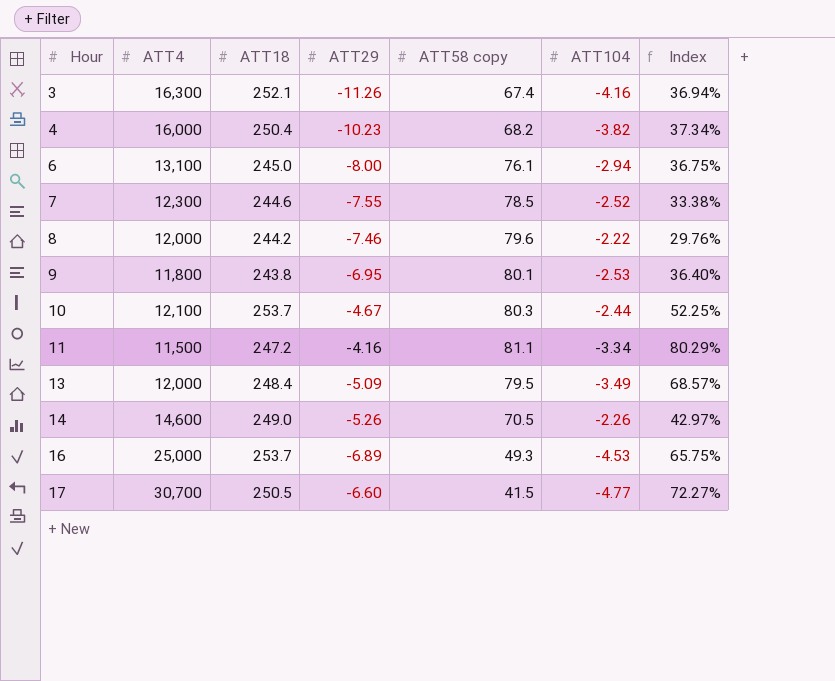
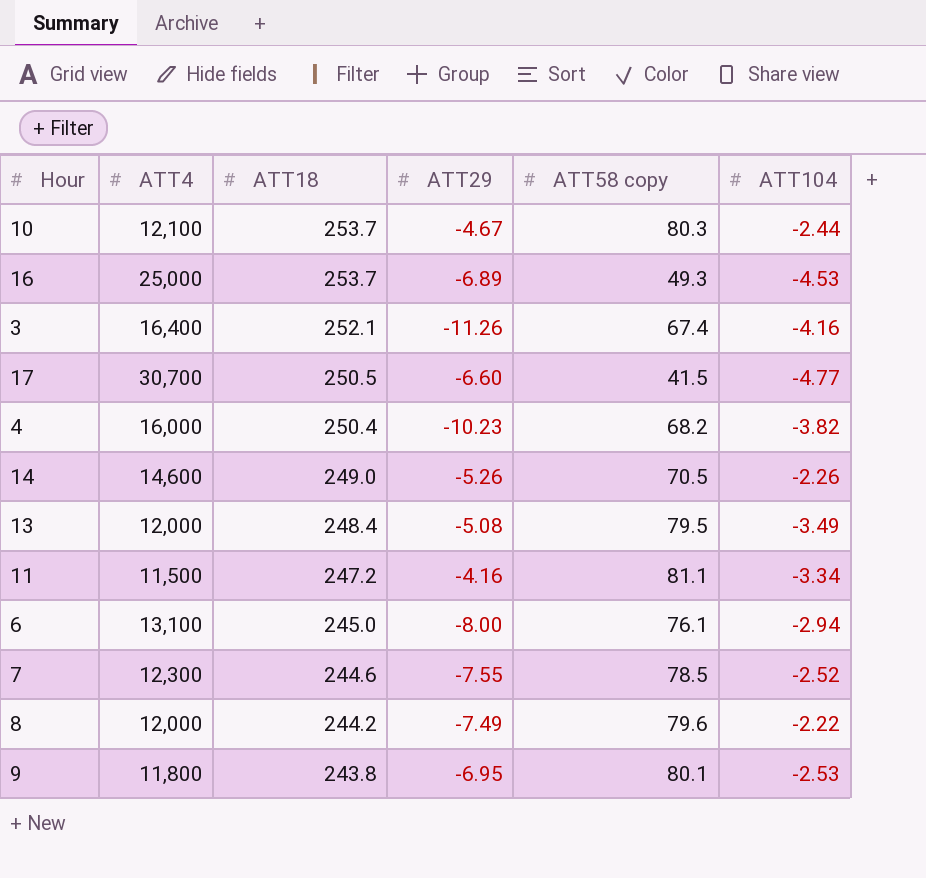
row order: Hour ascending -> ATT18 descending
column Index | formula: [ATT104] / [ATT29] -> none
3 | ATT4: 16,300 -> 16,400
13 | ATT29: -5.09 -> -5.08
8 | ATT29: -7.46 -> -7.49

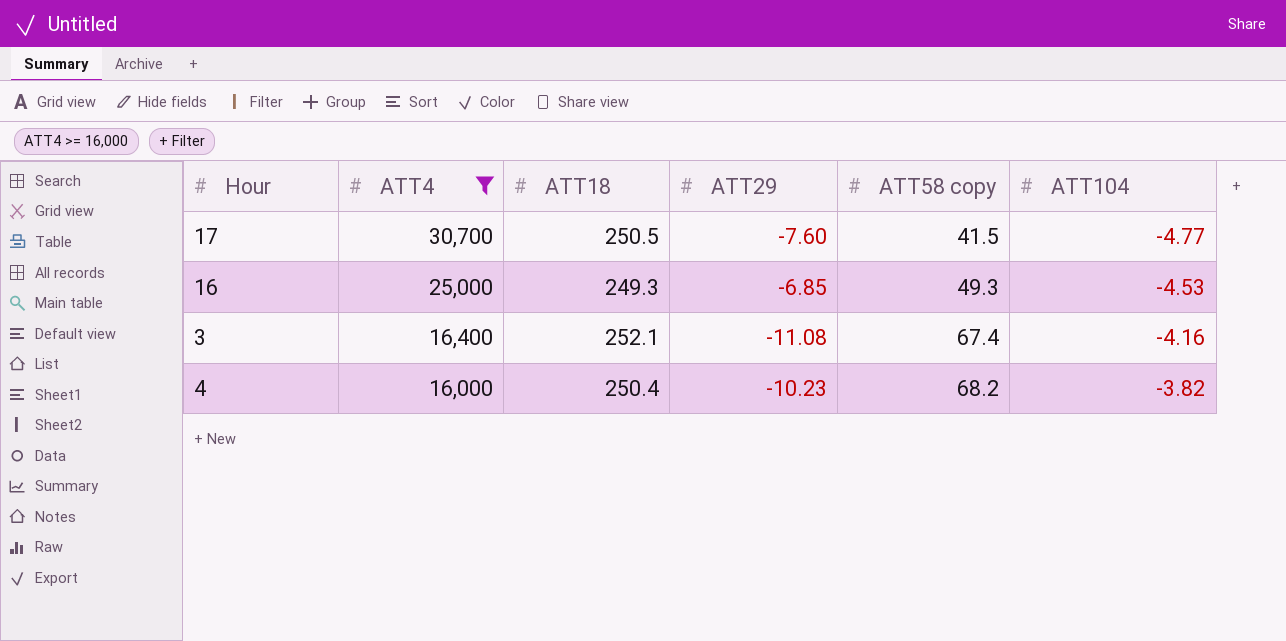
filter: none -> ATT4 >= 16,000
row order: ATT18 descending -> ATT4 descending
17 | ATT29: -6.60 -> -7.60
16 | ATT18: 253.7 -> 249.3
16 | ATT29: -6.89 -> -6.85
3 | ATT29: -11.26 -> -11.08

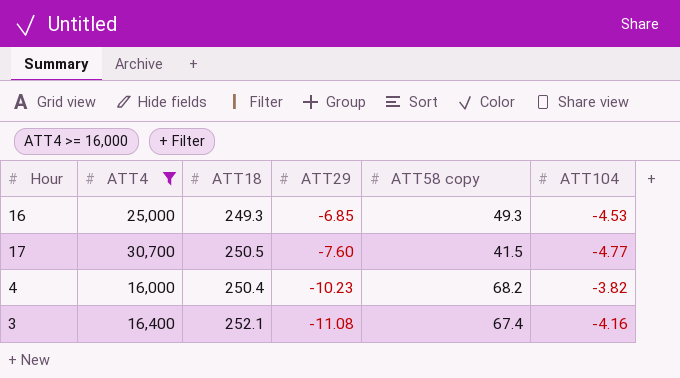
row order: ATT4 descending -> ATT29 descending

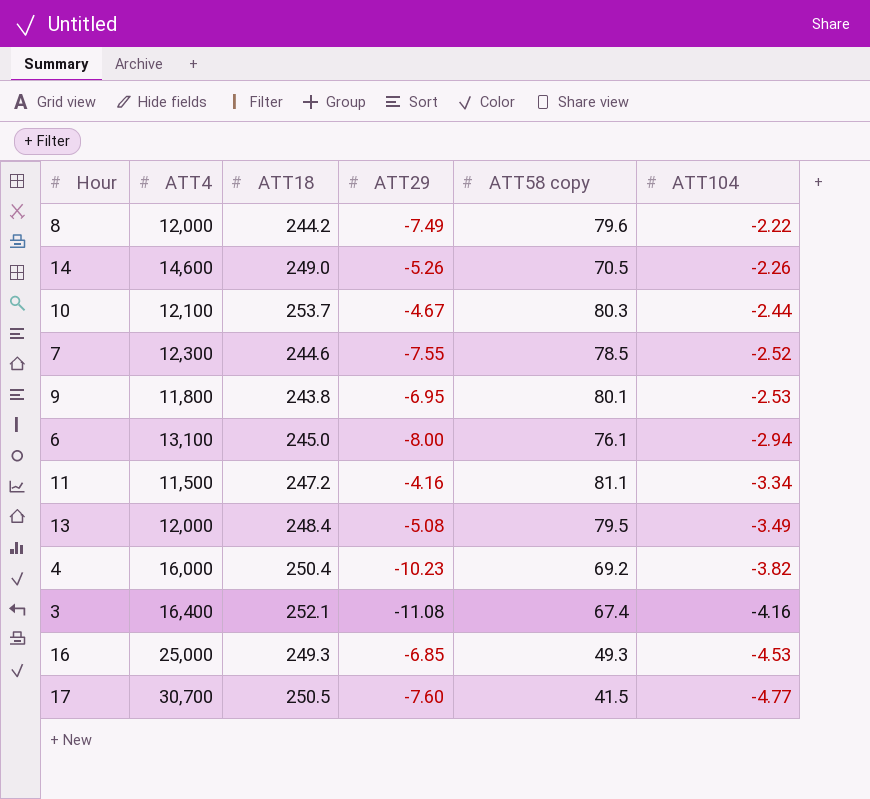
filter: ATT4 >= 16,000 -> none
row order: ATT29 descending -> ATT104 descending
4 | ATT58 copy: 68.2 -> 69.2

